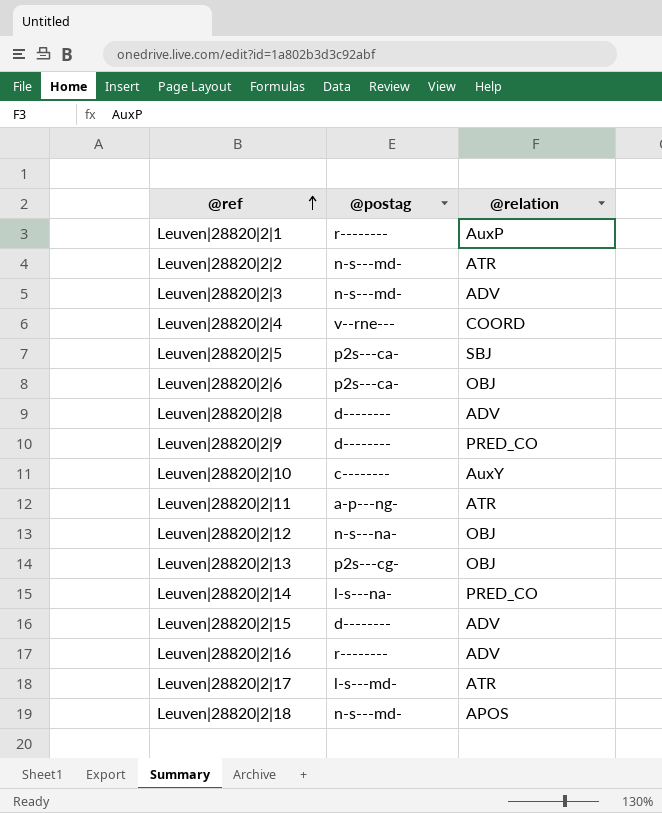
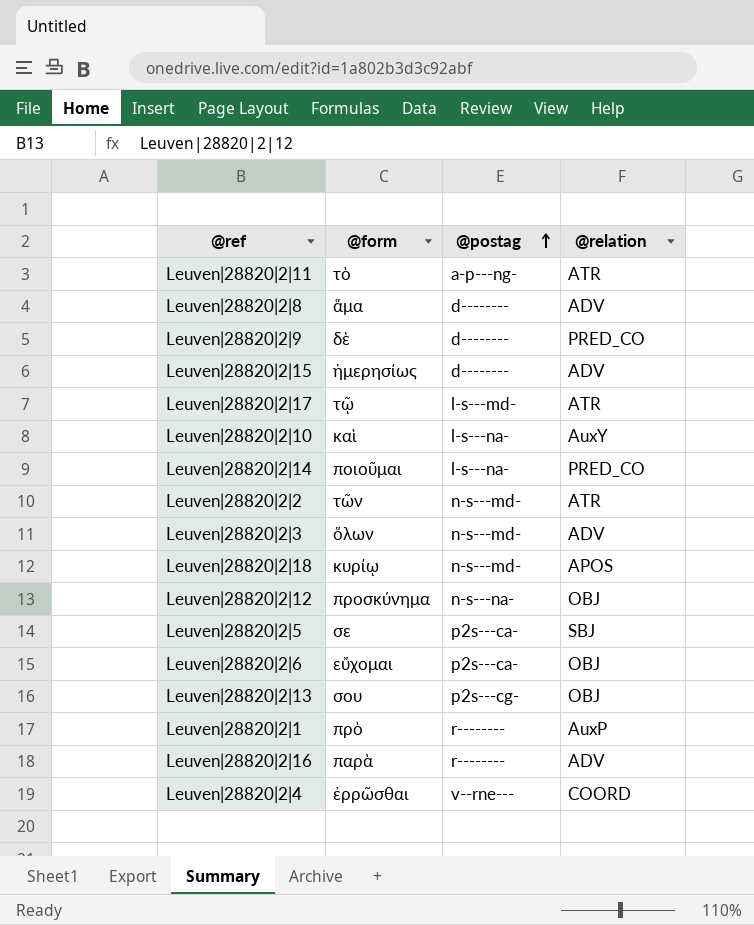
row order: @ref ascending -> @postag ascending
column @form | position: none -> 2
Leuven|28820|2|10 | @postag: c-------- -> l-s---na-

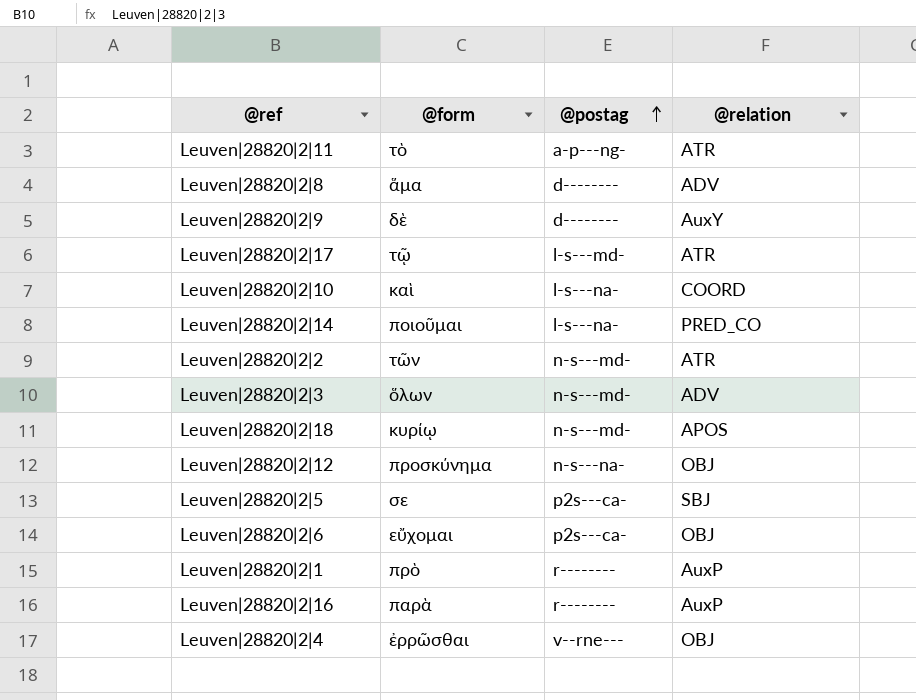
row Leuven|28820|2|15: ἡμερησίως | d-------- | ADV -> none
row Leuven|28820|2|13: σου | p2s---cg- | OBJ -> none
Leuven|28820|2|9 | @relation: PRED_CO -> AuxY
Leuven|28820|2|10 | @relation: AuxY -> COORD
Leuven|28820|2|16 | @relation: ADV -> AuxP
Leuven|28820|2|4 | @relation: COORD -> OBJ

